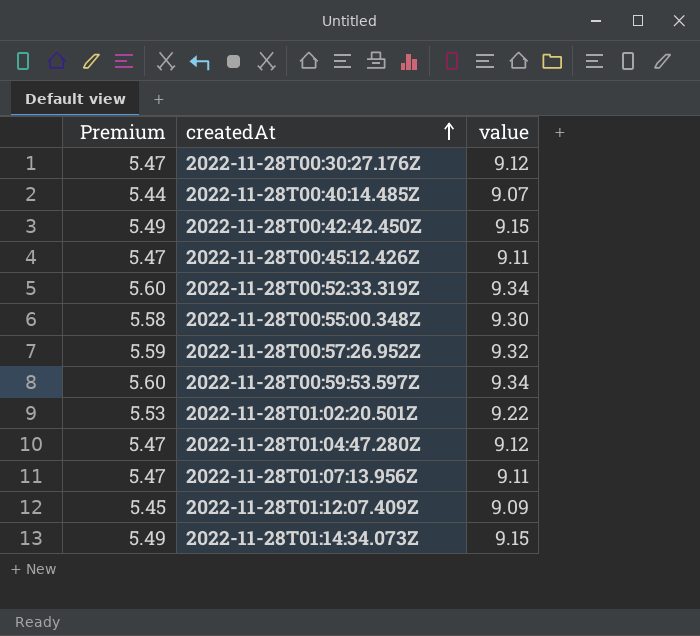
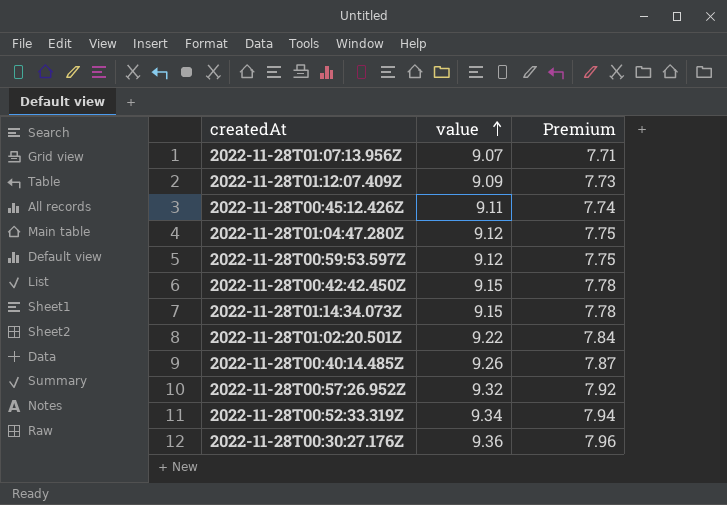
row order: createdAt ascending -> value ascending
column Premium | formula: [value] * 0.6 -> [value] * 0.85
column Premium | position: 1 -> 3
row 2022-11-28T00:55:00.348Z: 5.58 | 9.30 -> none
2022-11-28T01:07:13.956Z | value: 9.11 -> 9.07
2022-11-28T00:59:53.597Z | value: 9.34 -> 9.12
2022-11-28T00:40:14.485Z | value: 9.07 -> 9.26
2022-11-28T00:30:27.176Z | value: 9.12 -> 9.36

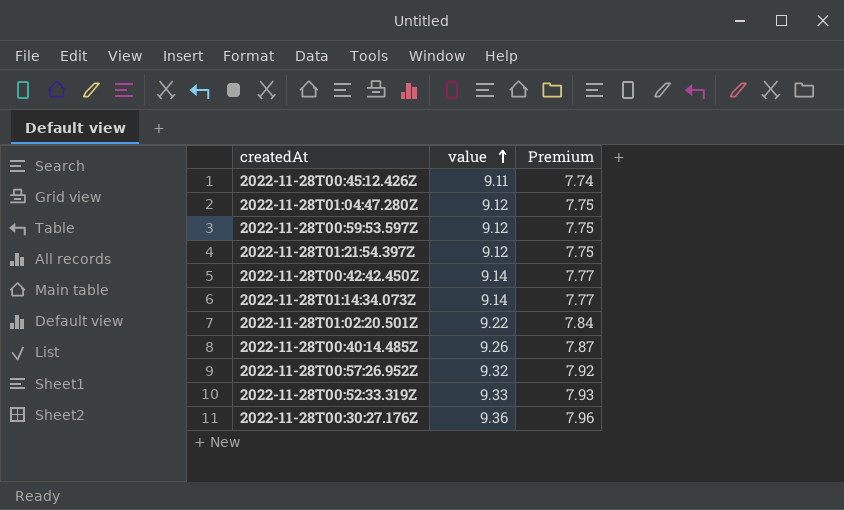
row 2022-11-28T01:07:13.956Z: 9.07 | 7.71 -> none
row 2022-11-28T01:12:07.409Z: 9.09 | 7.73 -> none
row 2022-11-28T01:21:54.397Z: none -> 9.12 | 7.75
2022-11-28T00:42:42.450Z | value: 9.15 -> 9.14
2022-11-28T00:42:42.450Z | Premium: 7.78 -> 7.77
2022-11-28T01:14:34.073Z | value: 9.15 -> 9.14
2022-11-28T01:14:34.073Z | Premium: 7.78 -> 7.77
2022-11-28T00:52:33.319Z | value: 9.34 -> 9.33
2022-11-28T00:52:33.319Z | Premium: 7.94 -> 7.93

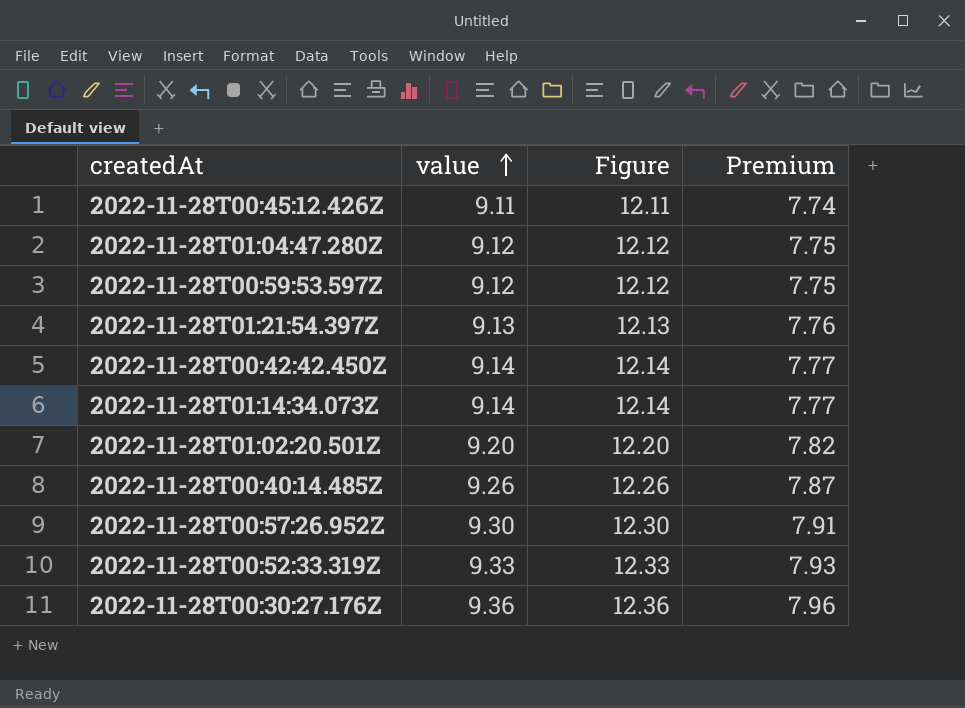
column Figure | formula: none -> [value] + 3
2022-11-28T01:21:54.397Z | value: 9.12 -> 9.13
2022-11-28T01:21:54.397Z | Premium: 7.75 -> 7.76
2022-11-28T01:02:20.501Z | value: 9.22 -> 9.20
2022-11-28T01:02:20.501Z | Premium: 7.84 -> 7.82
2022-11-28T00:57:26.952Z | value: 9.32 -> 9.30
2022-11-28T00:57:26.952Z | Premium: 7.92 -> 7.91

